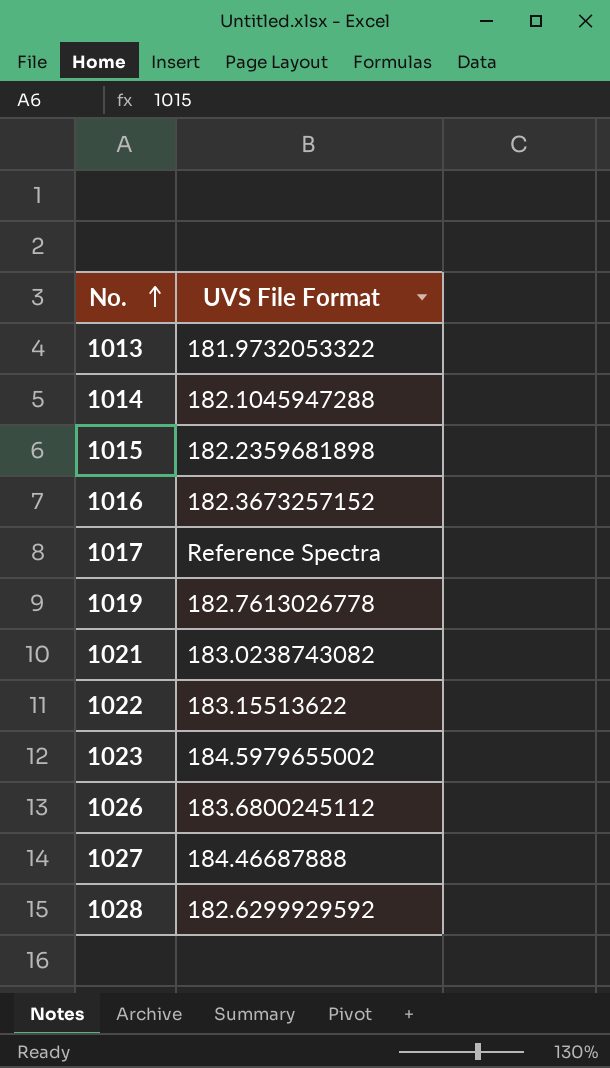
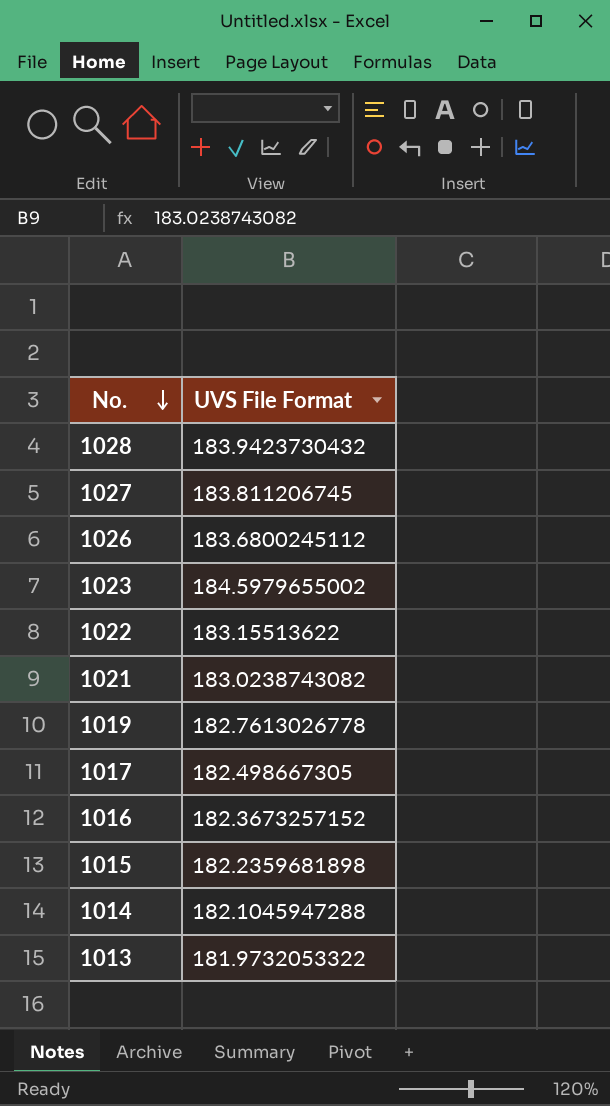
row order: No. ascending -> No. descending
1028 | UVS File Format: 182.6299929592 -> 183.9423730432
1027 | UVS File Format: 184.46687888 -> 183.811206745
1017 | UVS File Format: Reference Spectra -> 182.498667305

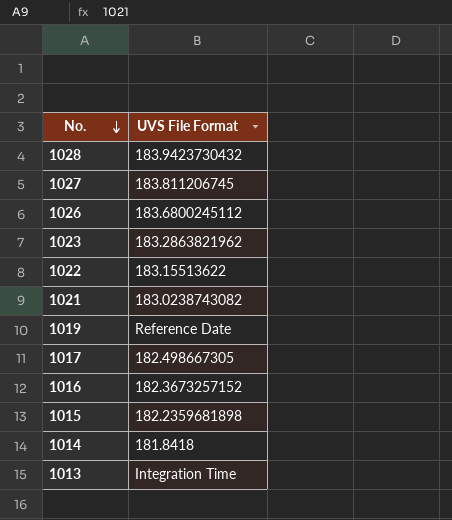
1023 | UVS File Format: 184.5979655002 -> 183.2863821962
1019 | UVS File Format: 182.7613026778 -> Reference Date
1014 | UVS File Format: 182.1045947288 -> 181.8418
1013 | UVS File Format: 181.9732053322 -> Integration Time

